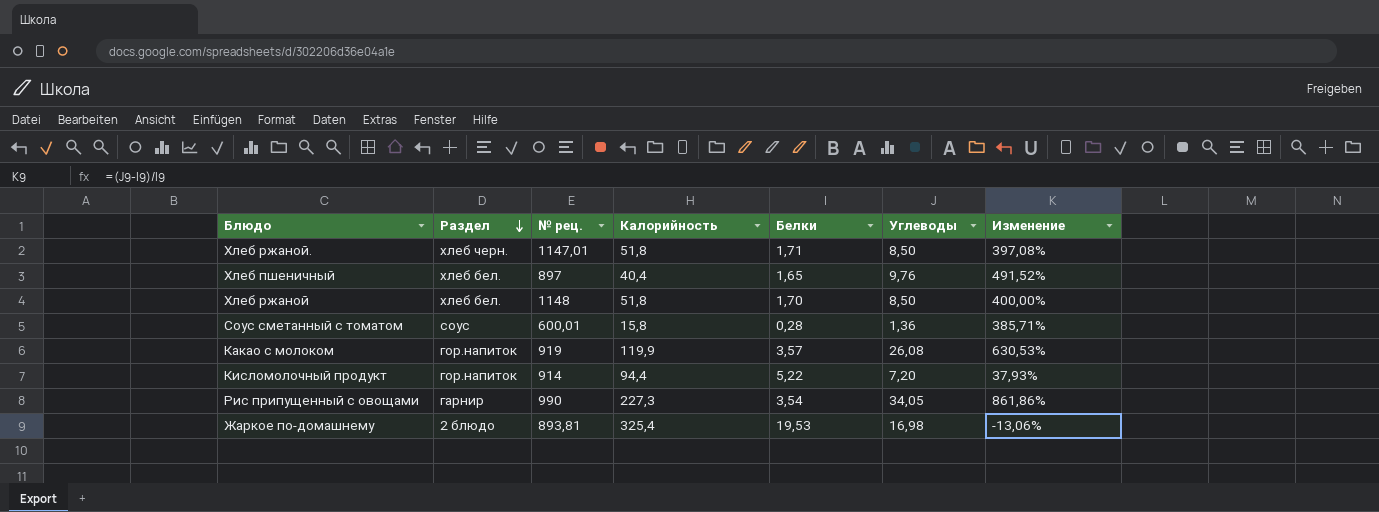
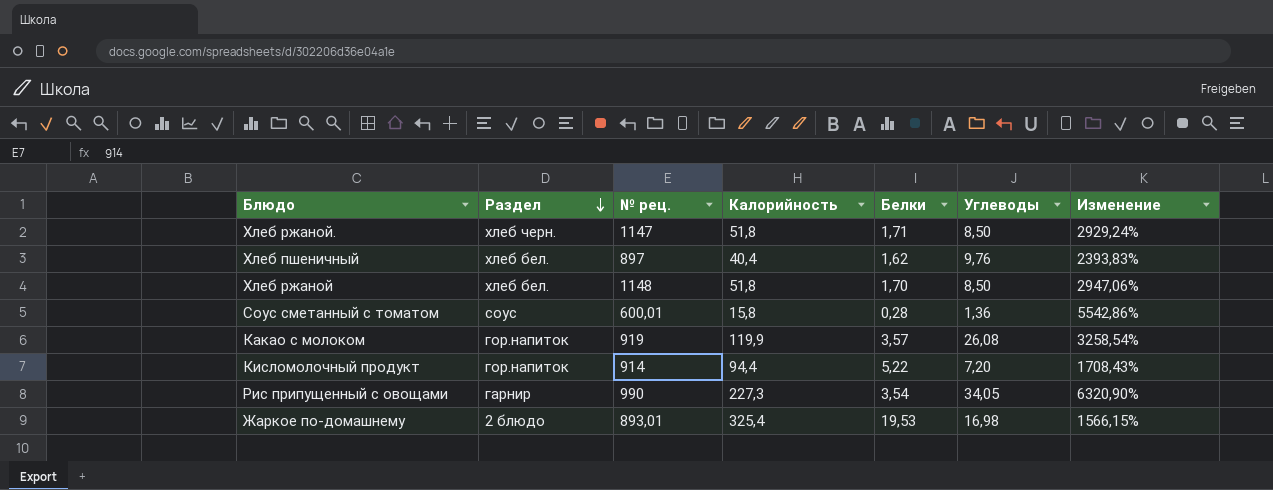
column Изменение | formula: ([Углеводы] - [Белки]) / [Белки] -> ([Калорийность] - [Белки]) / [Белки]
Хлеб ржаной. | № рец.: 1147,01 -> 1147
Хлеб пшеничный | Белки: 1,65 -> 1,62
Жаркое по-домашнему | № рец.: 893,81 -> 893,01

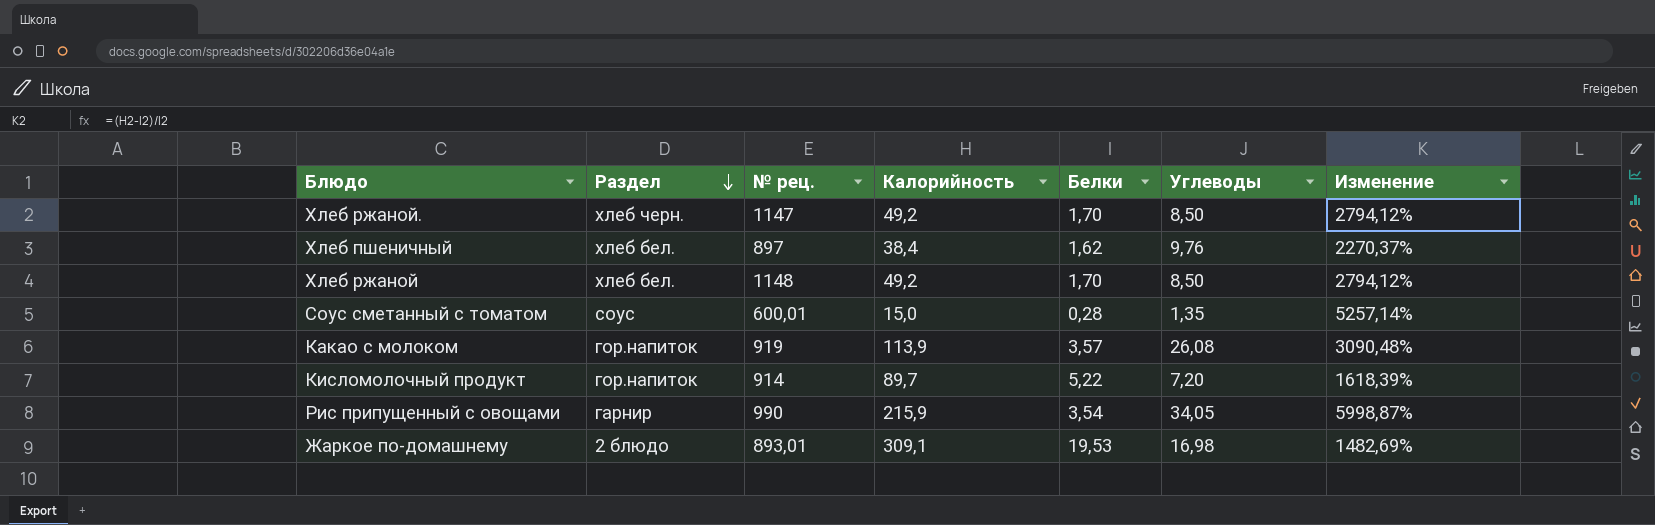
Хлеб ржаной. | Калорийность: 51,8 -> 49,2
Хлеб ржаной. | Белки: 1,71 -> 1,70
Хлеб ржаной. | Изменение: 2929,24% -> 2794,12%
Хлеб пшеничный | Калорийность: 40,4 -> 38,4
Хлеб пшеничный | Изменение: 2393,83% -> 2270,37%
Хлеб ржаной | Калорийность: 51,8 -> 49,2
Хлеб ржаной | Изменение: 2947,06% -> 2794,12%
Соус сметанный с томатом | Калорийность: 15,8 -> 15,0
Соус сметанный с томатом | Углеводы: 1,36 -> 1,35
Соус сметанный с томатом | Изменение: 5542,86% -> 5257,14%
Какао с молоком | Калорийность: 119,9 -> 113,9
Какао с молоком | Изменение: 3258,54% -> 3090,48%
Кисломолочный продукт | Калорийность: 94,4 -> 89,7
Кисломолочный продукт | Изменение: 1708,43% -> 1618,39%
Рис припущенный с овощами | Калорийность: 227,3 -> 215,9
Рис припущенный с овощами | Изменение: 6320,90% -> 5998,87%
Жаркое по-домашнему | Калорийность: 325,4 -> 309,1
Жаркое по-домашнему | Изменение: 1566,15% -> 1482,69%

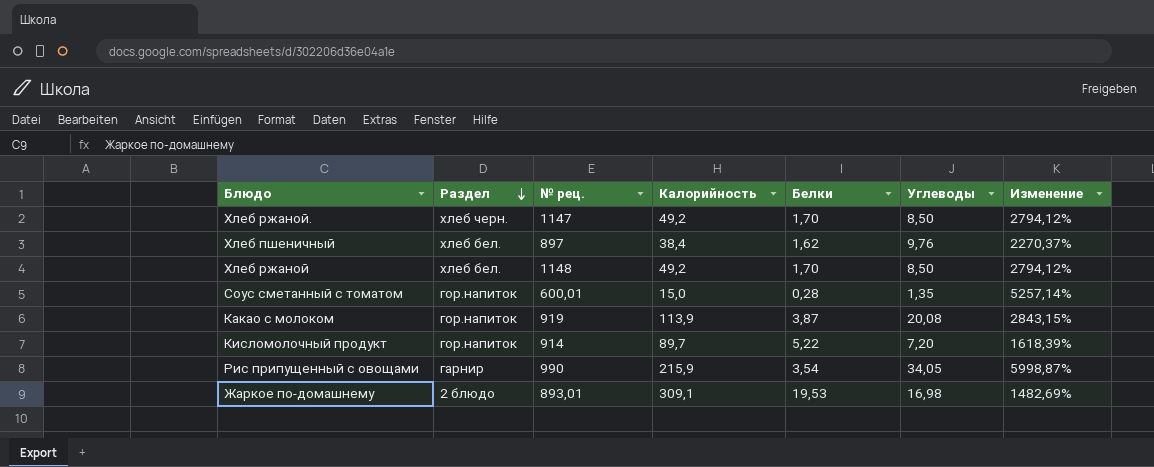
Соус сметанный с томатом | Раздел: соус -> гор.напиток
Какао с молоком | Белки: 3,57 -> 3,87
Какао с молоком | Углеводы: 26,08 -> 20,08
Какао с молоком | Изменение: 3090,48% -> 2843,15%

